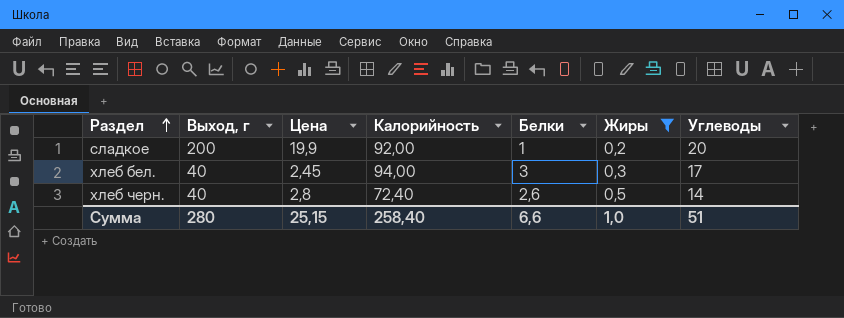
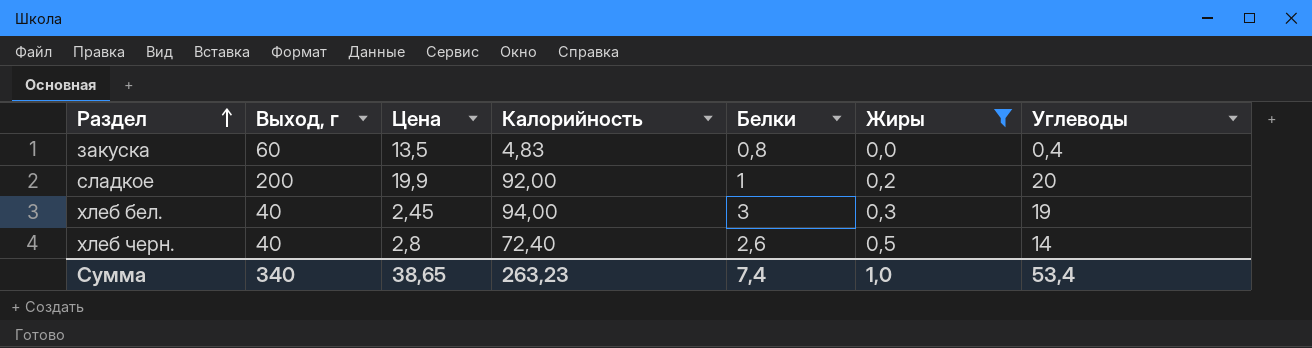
row закуска: none -> 60 | 13,5 | 4,83 | 0,8 | 0,0 | 0,4
хлеб бел. | Углеводы: 17 -> 19
Сумма | Выход, г: 280 -> 340
Сумма | Цена: 25,15 -> 38,65
Сумма | Калорийность: 258,40 -> 263,23
Сумма | Белки: 6,6 -> 7,4
Сумма | Углеводы: 51 -> 53,4

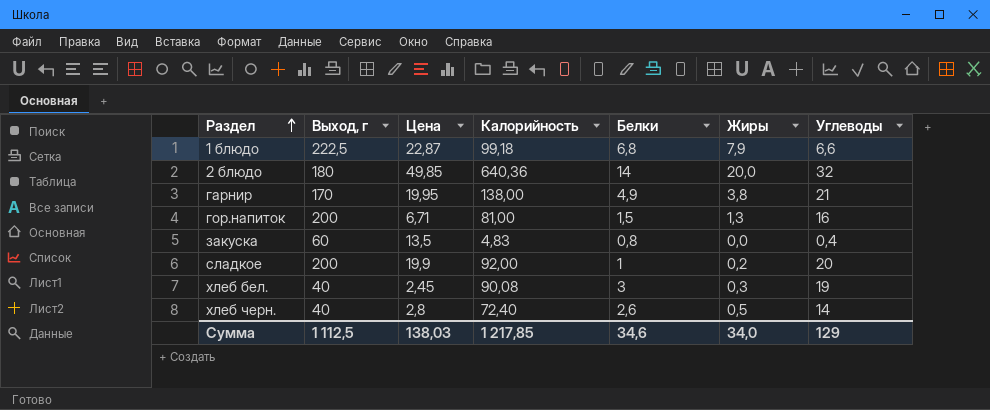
filter: Жиры <= 0,5 -> none
хлеб бел. | Калорийность: 94,00 -> 90,08
Сумма | Выход, г: 340 -> 1 112,5
Сумма | Цена: 38,65 -> 138,03
Сумма | Калорийность: 263,23 -> 1 217,85
Сумма | Белки: 7,4 -> 34,6
Сумма | Жиры: 1,0 -> 34,0
Сумма | Углеводы: 53,4 -> 129

